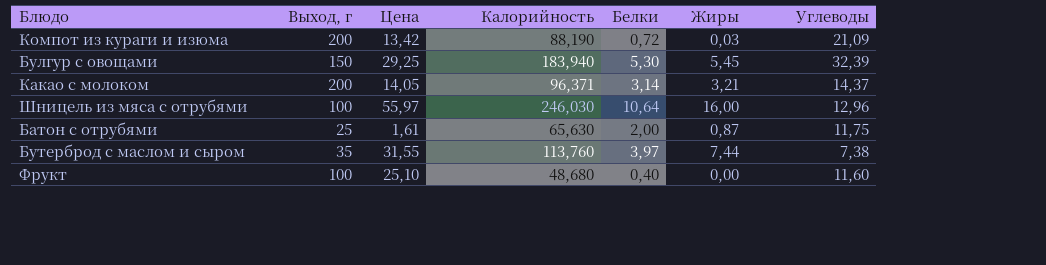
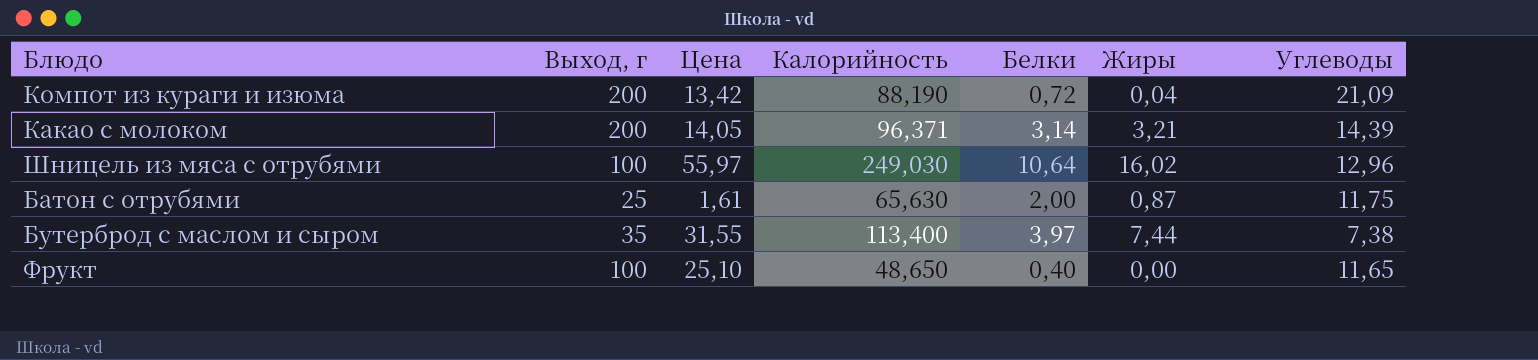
row Булгур с овощами: 150 | 29,25 | 183,940 | 5,30 | 5,45 | 32,39 -> none
Компот из кураги и изюма | Жиры: 0,03 -> 0,04
Какао с молоком | Углеводы: 14,37 -> 14,39
Шницель из мяса с отрубями | Калорийность: 246,030 -> 249,030
Шницель из мяса с отрубями | Жиры: 16,00 -> 16,02
Бутерброд с маслом и сыром | Калорийность: 113,760 -> 113,400
Фрукт | Калорийность: 48,680 -> 48,650
Фрукт | Углеводы: 11,60 -> 11,65

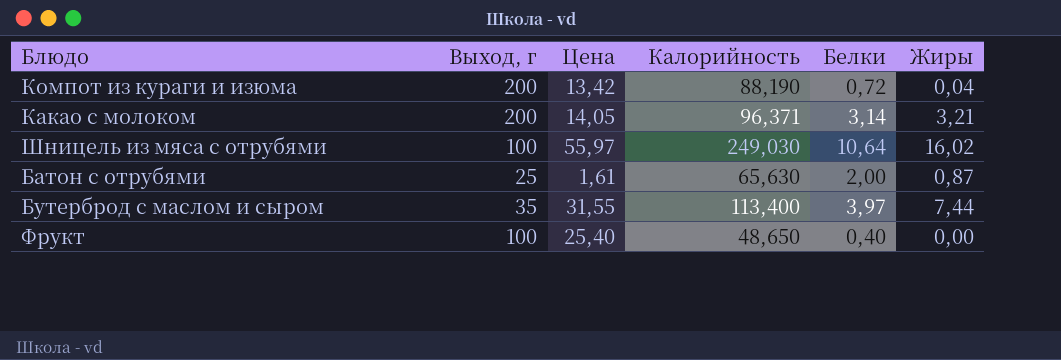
column Углеводы | position: 7 -> none
Фрукт | Цена: 25,10 -> 25,40

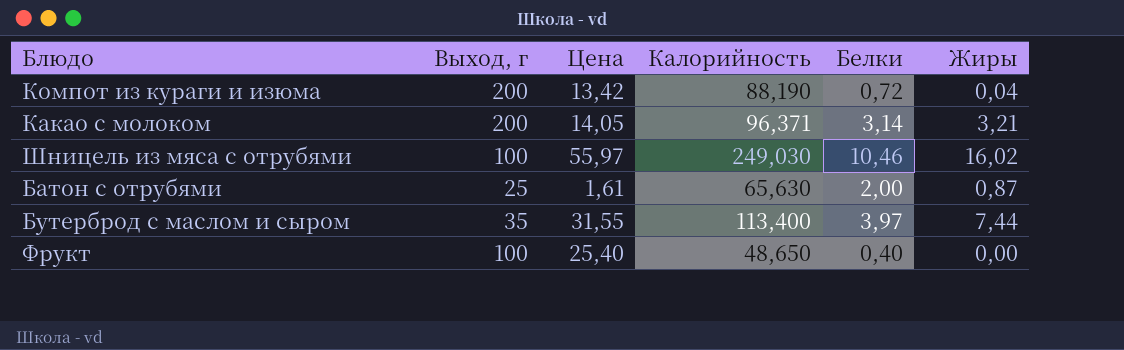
Шницель из мяса с отрубями | Белки: 10,64 -> 10,46

